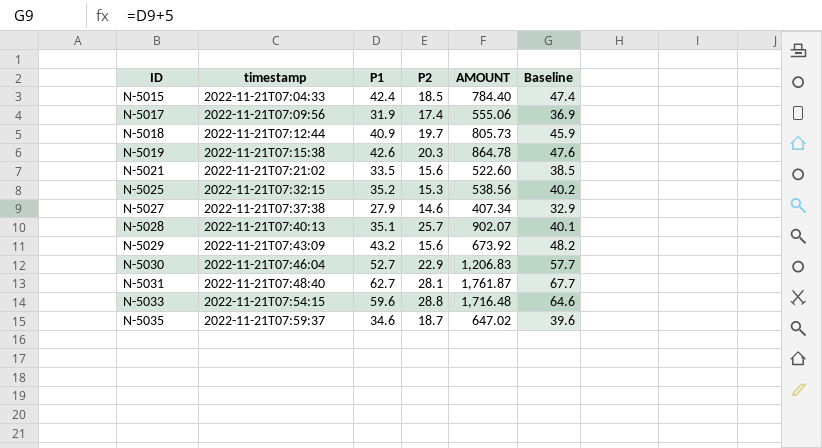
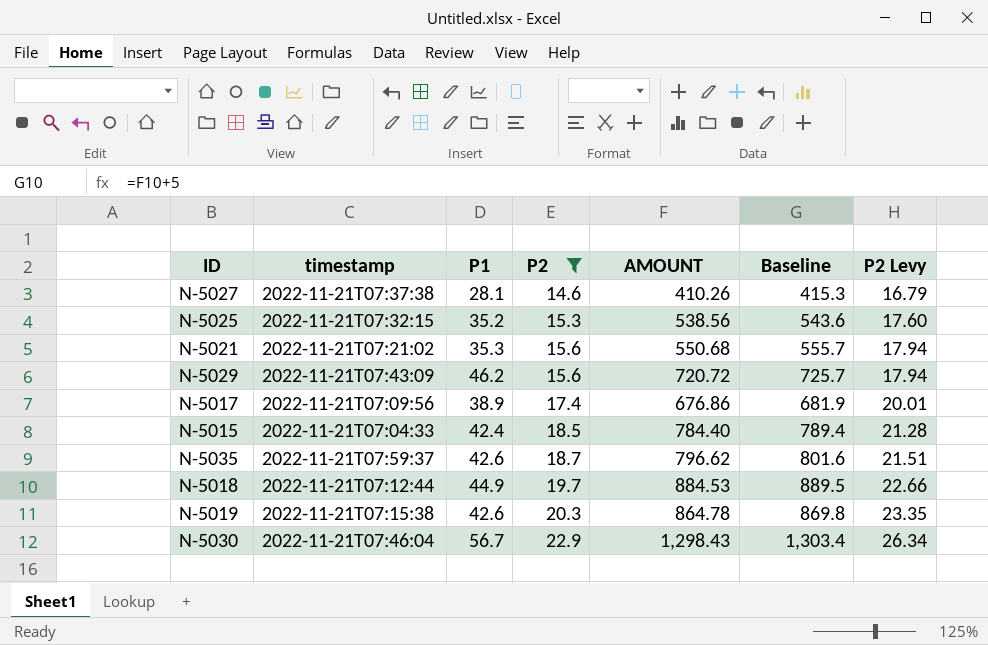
filter: none -> P2 <= 22.9
row order: ID ascending -> P2 ascending
column Baseline | formula: [P1] + 5 -> [AMOUNT] + 5
column P2 Levy | formula: none -> [P2] * 1.15
N-5027 | P1: 27.9 -> 28.1
N-5027 | AMOUNT: 407.34 -> 410.26
N-5021 | P1: 33.5 -> 35.3
N-5021 | AMOUNT: 522.60 -> 550.68
N-5029 | P1: 43.2 -> 46.2
N-5029 | AMOUNT: 673.92 -> 720.72
N-5017 | P1: 31.9 -> 38.9
N-5017 | AMOUNT: 555.06 -> 676.86
N-5035 | P1: 34.6 -> 42.6
N-5035 | AMOUNT: 647.02 -> 796.62
N-5018 | P1: 40.9 -> 44.9
N-5018 | AMOUNT: 805.73 -> 884.53
N-5030 | P1: 52.7 -> 56.7
N-5030 | AMOUNT: 1,206.83 -> 1,298.43

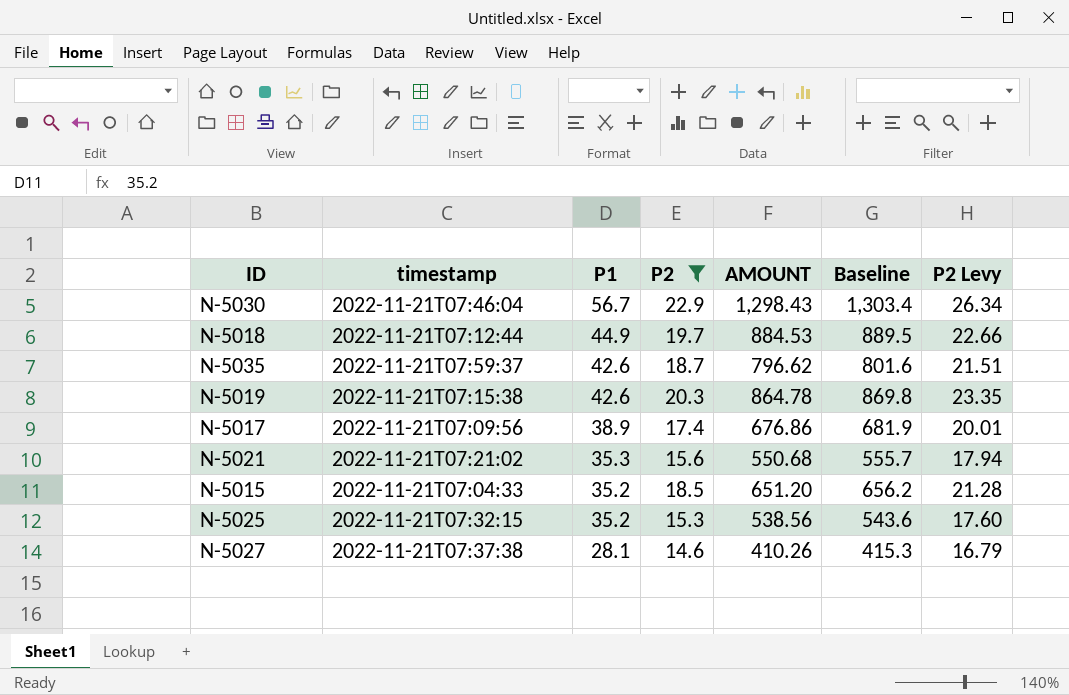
row order: P2 ascending -> P1 descending
row N-5029: 2022-11-21T07:43:09 | 46.2 | 15.6 | 720.72 | 725.7 | 17.94 -> none
N-5015 | P1: 42.4 -> 35.2
N-5015 | AMOUNT: 784.40 -> 651.20
N-5015 | Baseline: 789.4 -> 656.2

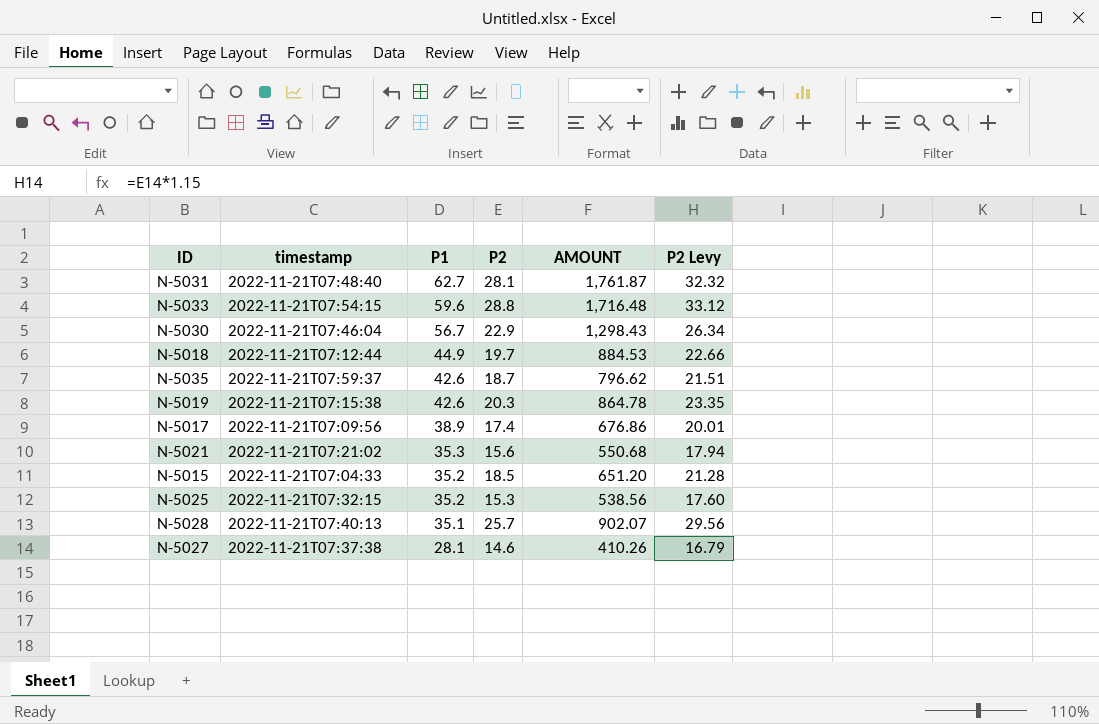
filter: P2 <= 22.9 -> none
column Baseline | formula: [AMOUNT] + 5 -> none

